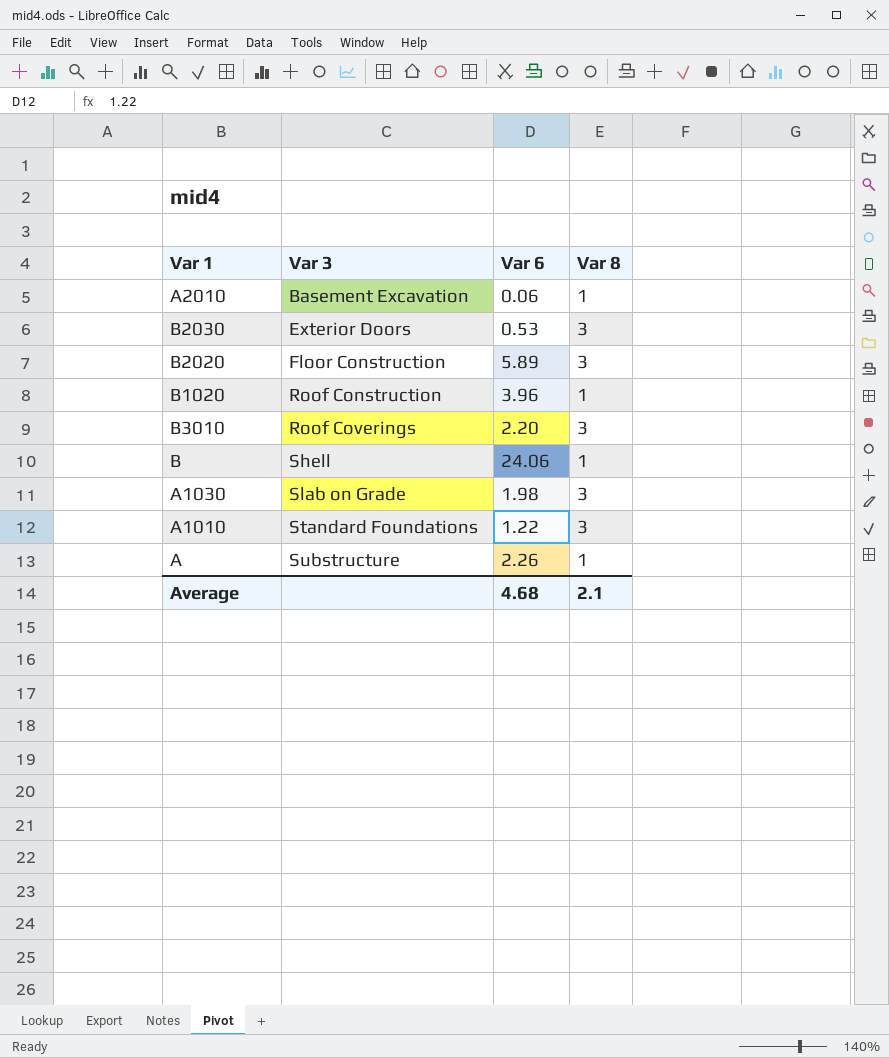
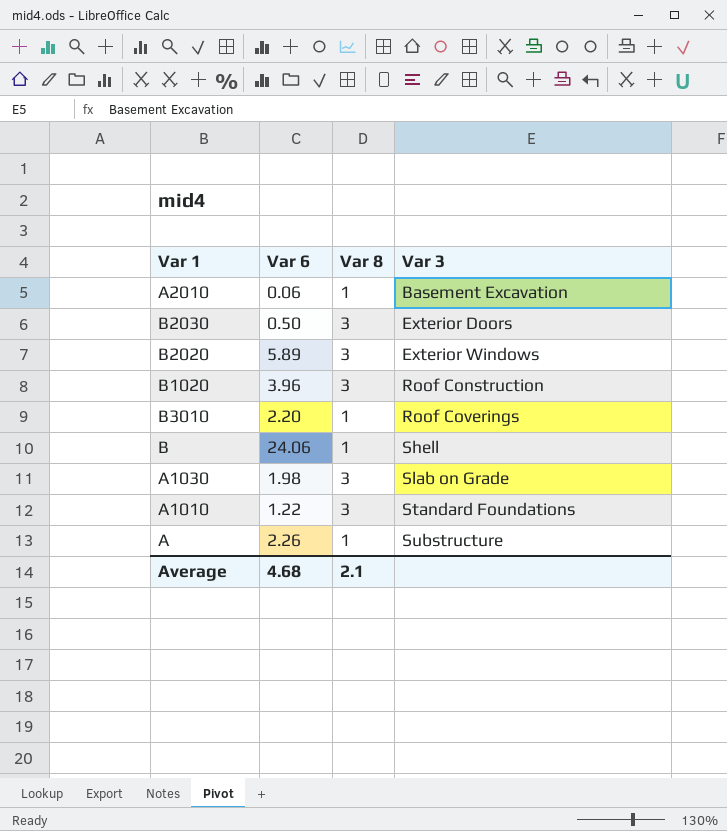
column Var 3 | position: 2 -> 4
B2030 | Var 6: 0.53 -> 0.50
B2020 | Var 3: Floor Construction -> Exterior Windows
B1020 | Var 8: 1 -> 3
B3010 | Var 8: 3 -> 1

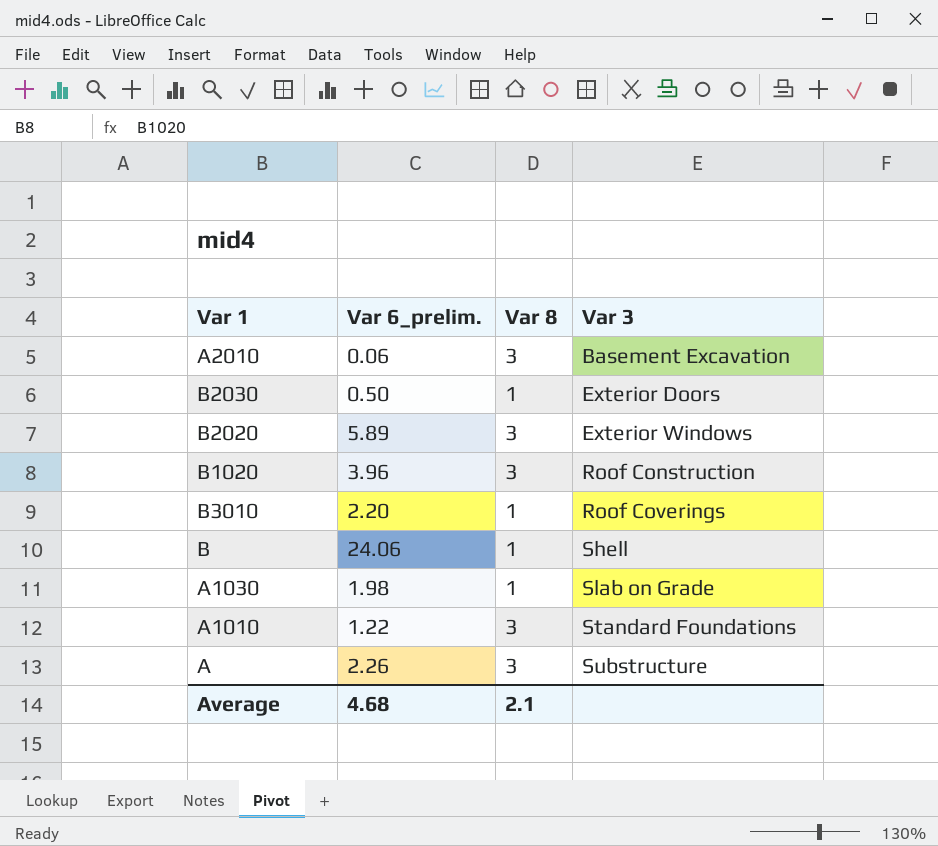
column name: Var 6 -> Var 6_prelim.
A2010 | Var 8: 1 -> 3
B2030 | Var 8: 3 -> 1
A1030 | Var 8: 3 -> 1
A | Var 8: 1 -> 3

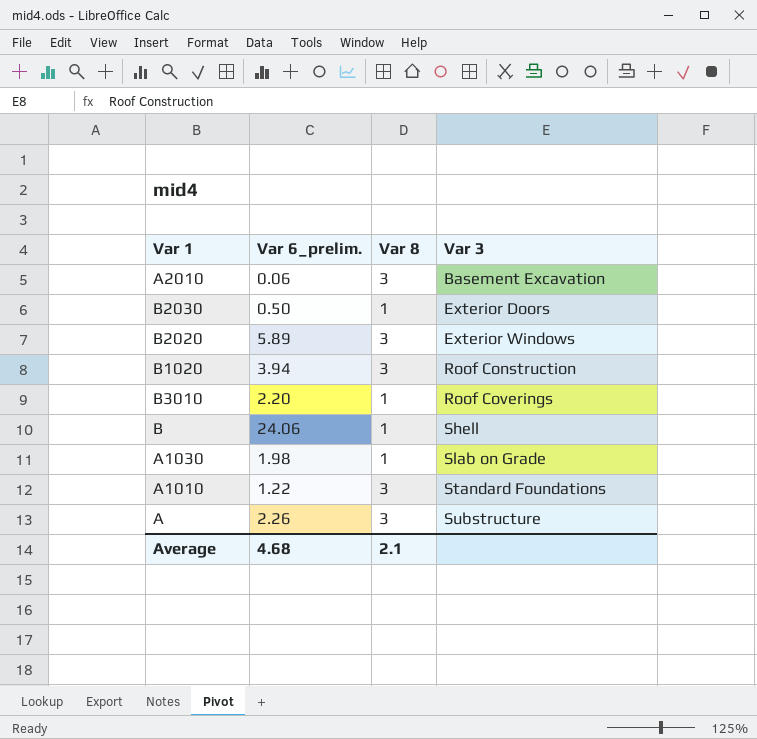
B1020 | Var 6_prelim.: 3.96 -> 3.94

